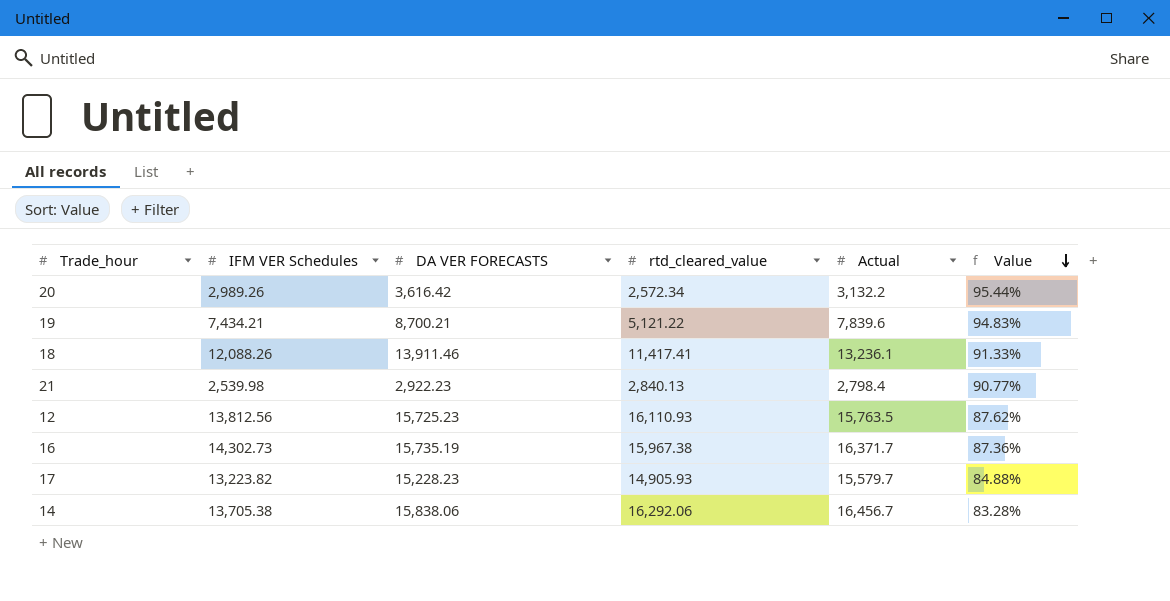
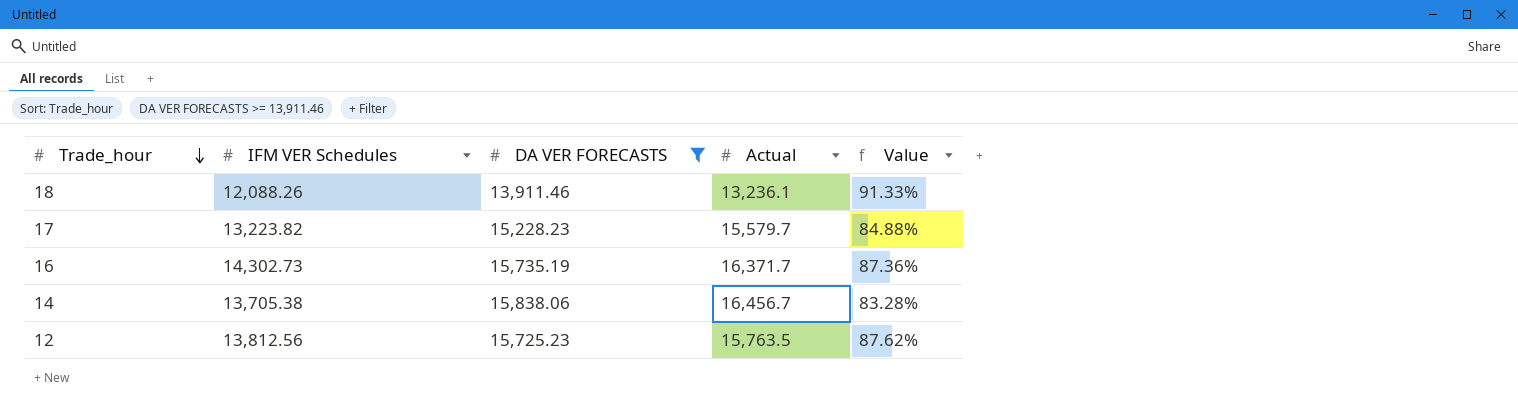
filter: none -> DA VER FORECASTS >= 13,911.46
row order: Value descending -> Trade_hour descending
column rtd_cleared_value | position: 4 -> none

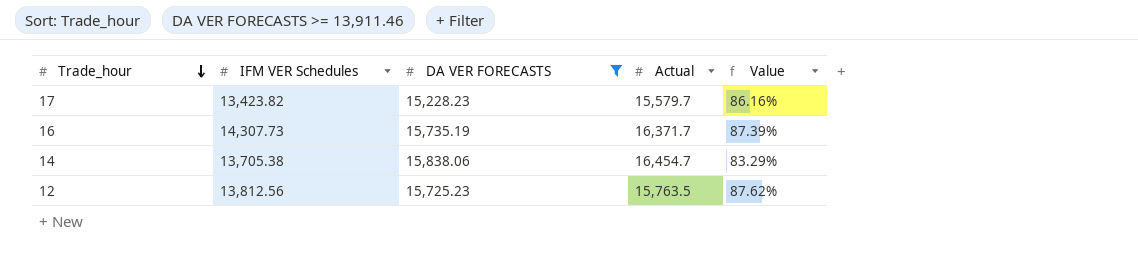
row 18: 12,088.26 | 13,911.46 | 13,236.1 | 91.33% -> none
17 | IFM VER Schedules: 13,223.82 -> 13,423.82
17 | Value: 84.88% -> 86.16%
16 | IFM VER Schedules: 14,302.73 -> 14,307.73
16 | Value: 87.36% -> 87.39%
14 | Actual: 16,456.7 -> 16,454.7
14 | Value: 83.28% -> 83.29%

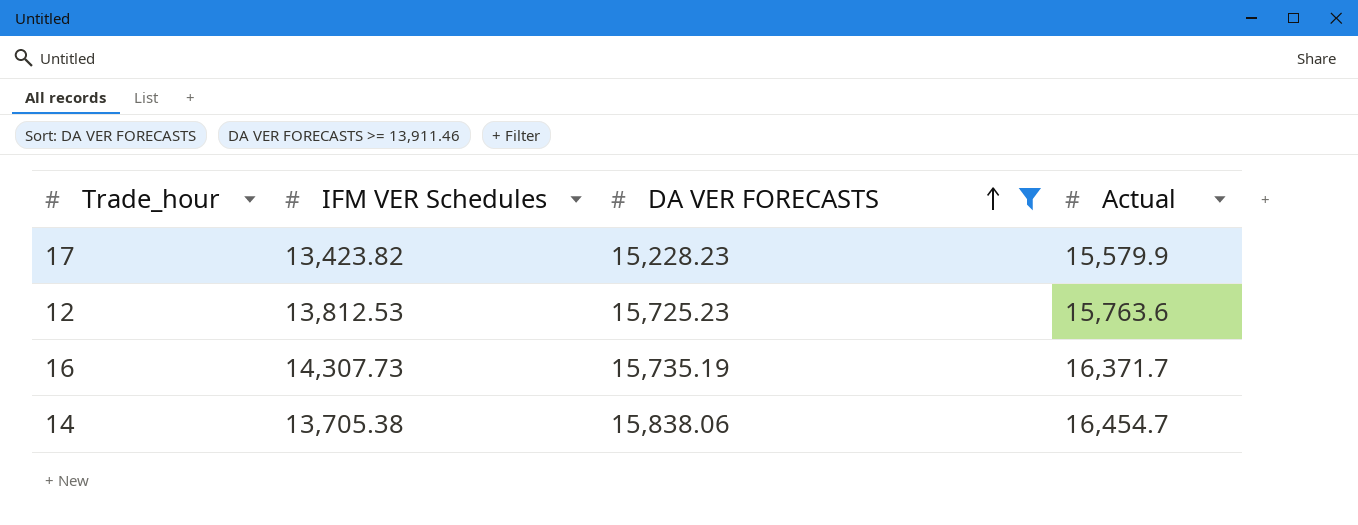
row order: Trade_hour descending -> DA VER FORECASTS ascending
column Value | formula: [IFM VER Schedules] / [Actual] -> none
17 | Actual: 15,579.7 -> 15,579.9
12 | IFM VER Schedules: 13,812.56 -> 13,812.53
12 | Actual: 15,763.5 -> 15,763.6

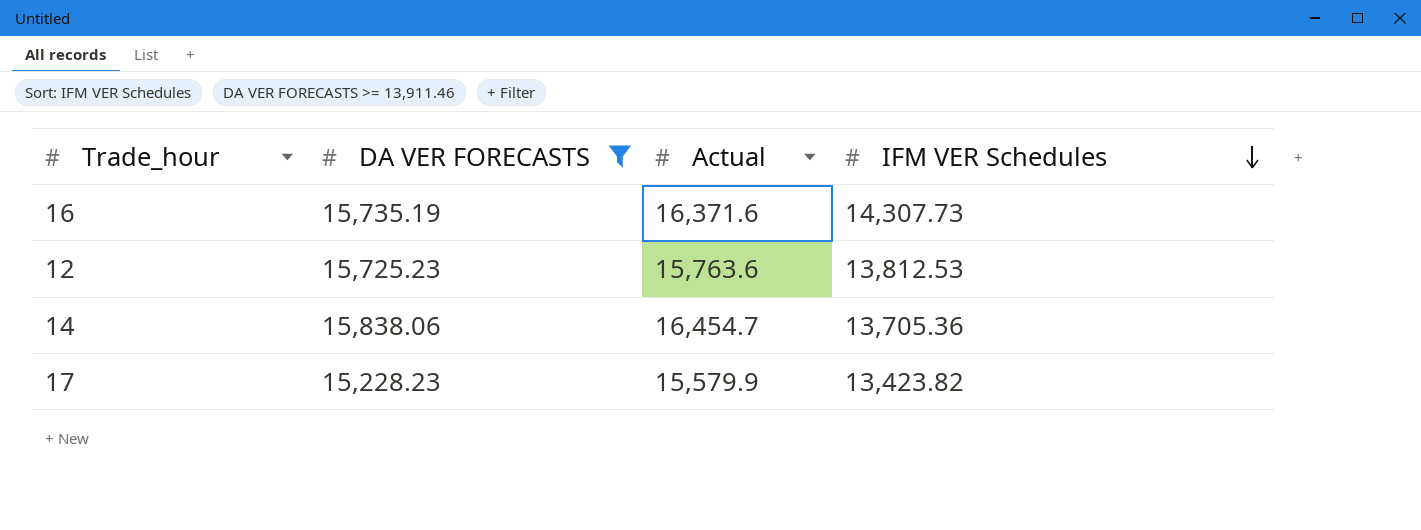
row order: DA VER FORECASTS ascending -> IFM VER Schedules descending
column IFM VER Schedules | position: 2 -> 4
16 | Actual: 16,371.7 -> 16,371.6
14 | IFM VER Schedules: 13,705.38 -> 13,705.36

